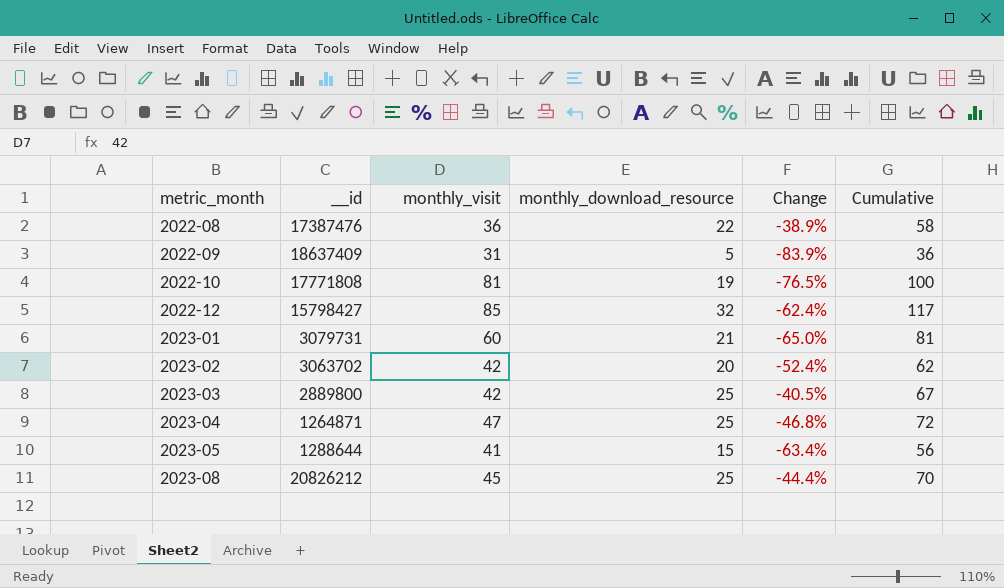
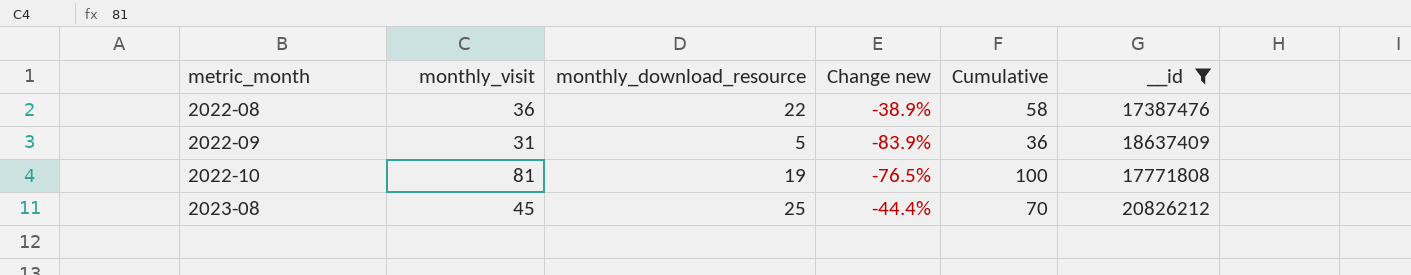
filter: none -> __id >= 17387476
column name: Change -> Change new
column __id | position: 2 -> 6

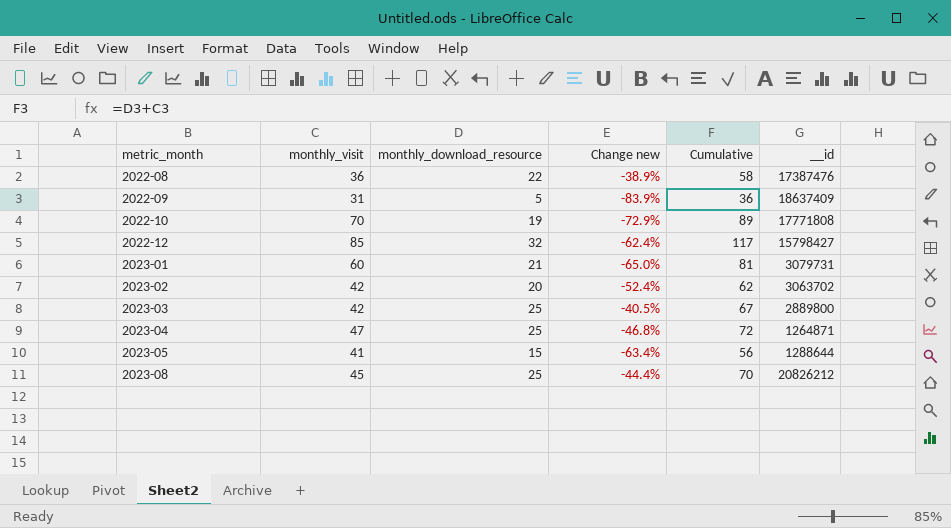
filter: __id >= 17387476 -> none
2022-10 | monthly_visit: 81 -> 70
2022-10 | Change new: -76.5% -> -72.9%
2022-10 | Cumulative: 100 -> 89

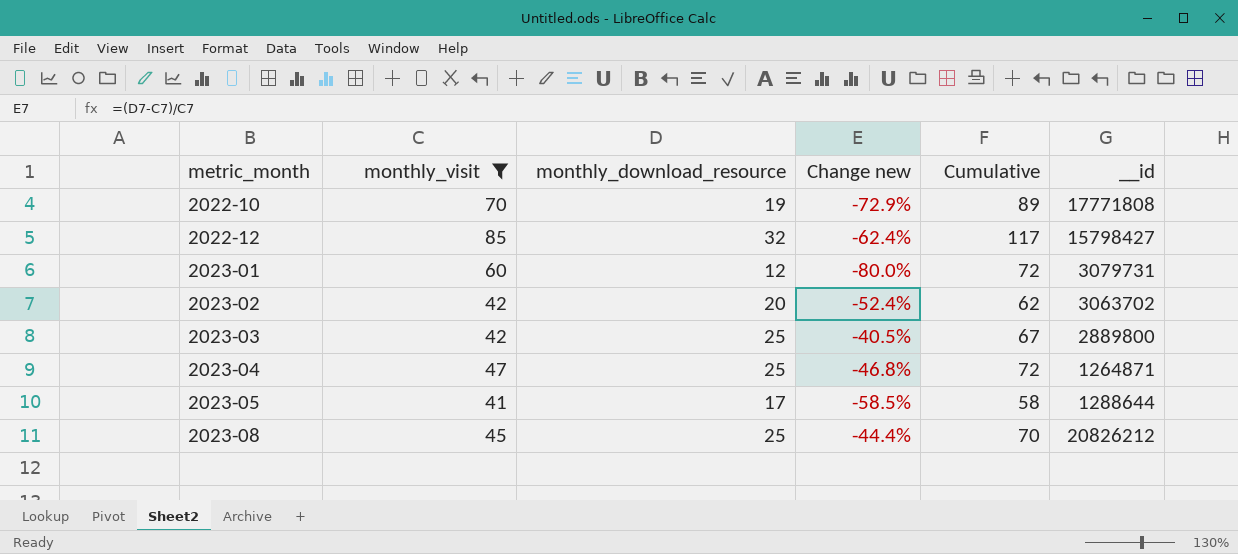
filter: none -> monthly_visit >= 41
2023-01 | monthly_download_resource: 21 -> 12
2023-01 | Change new: -65.0% -> -80.0%
2023-01 | Cumulative: 81 -> 72
2023-05 | monthly_download_resource: 15 -> 17
2023-05 | Change new: -63.4% -> -58.5%
2023-05 | Cumulative: 56 -> 58

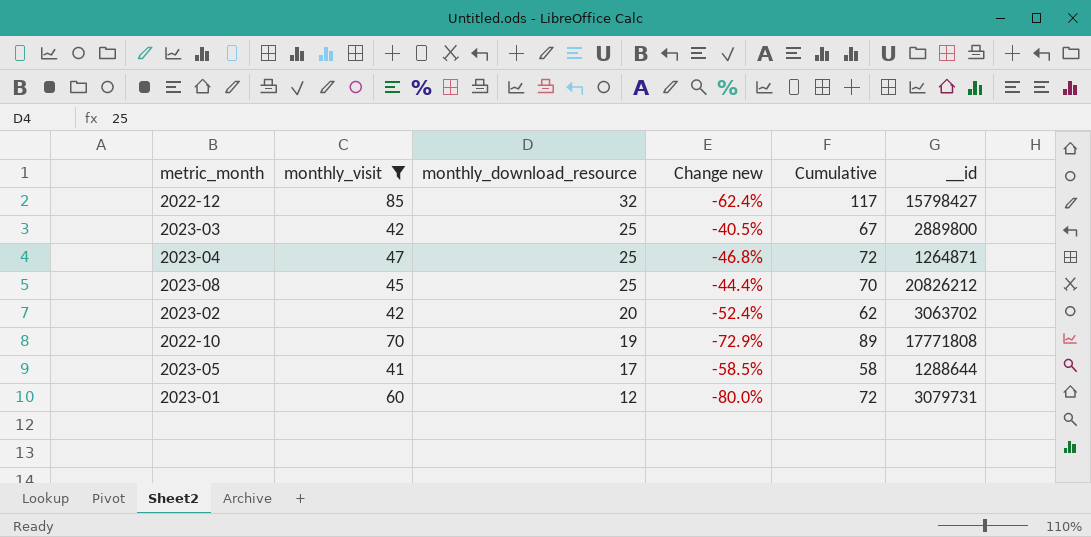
row order: metric_month ascending -> monthly_download_resource descending

